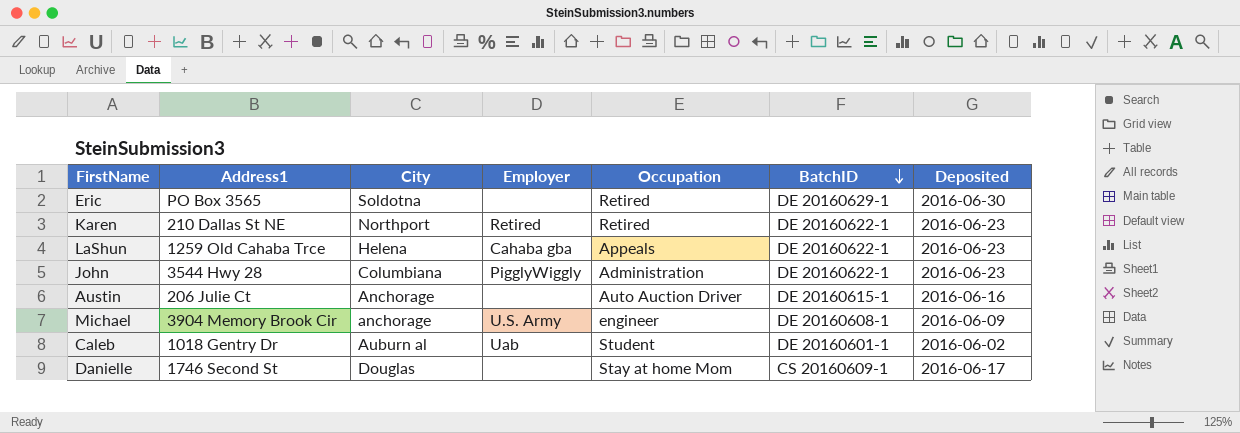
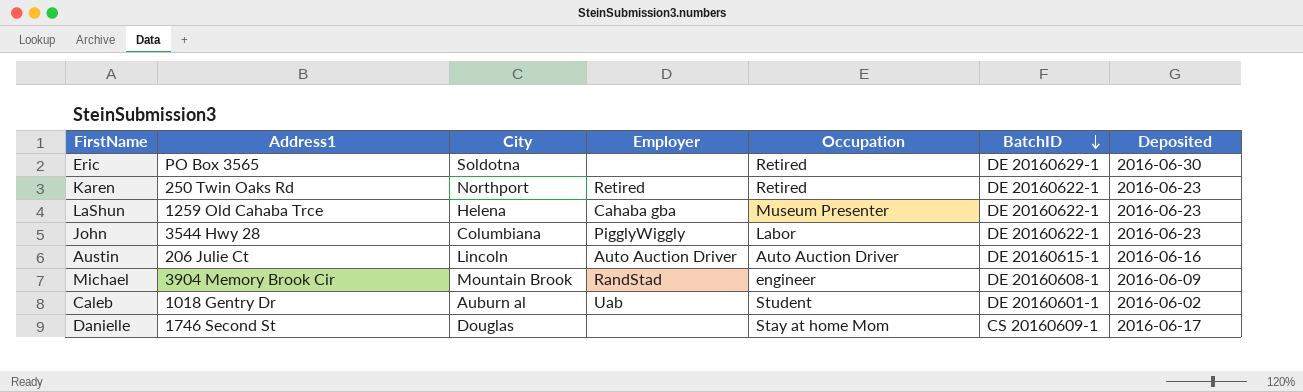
Karen | Address1: 210 Dallas St NE -> 250 Twin Oaks Rd
LaShun | Occupation: Appeals -> Museum Presenter
John | Occupation: Administration -> Labor
Austin | City: Anchorage -> Lincoln
Austin | Employer: none -> Auto Auction Driver
Michael | City: anchorage -> Mountain Brook
Michael | Employer: U.S. Army -> RandStad

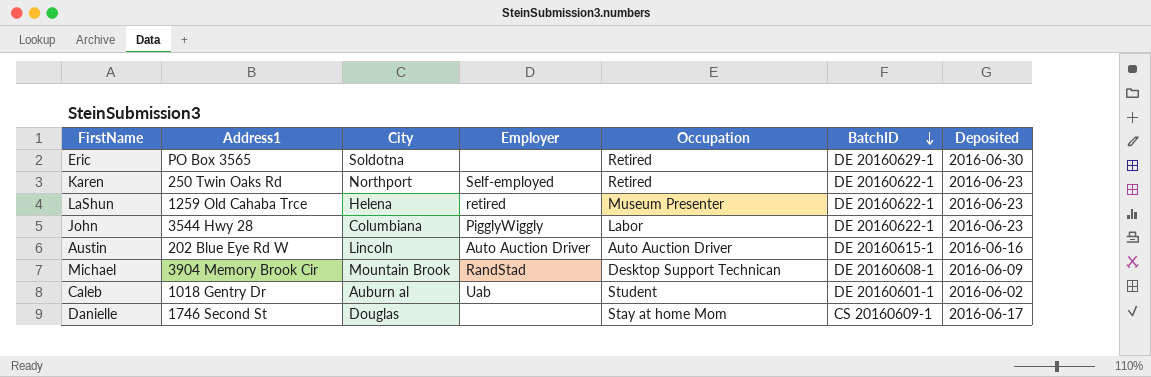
Karen | Employer: Retired -> Self-employed
LaShun | Employer: Cahaba gba -> retired
Austin | Address1: 206 Julie Ct -> 202 Blue Eye Rd W
Michael | Occupation: engineer -> Desktop Support Technican

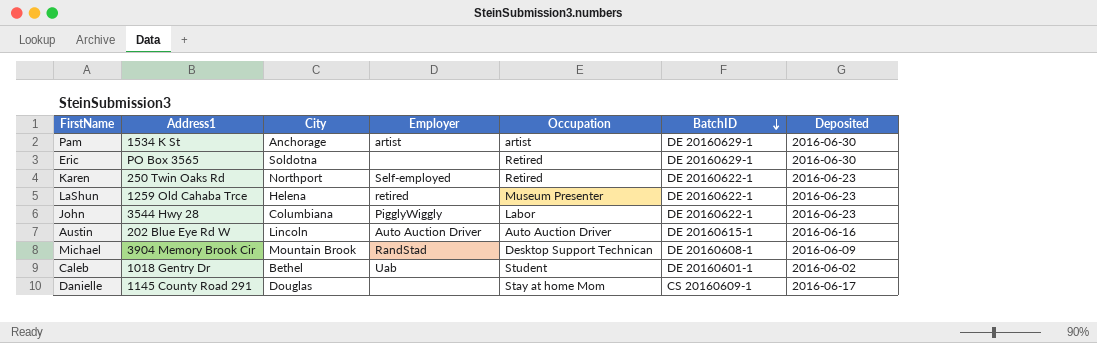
row Pam: none -> 1534 K St | Anchorage | artist | artist | DE 20160629-1 | 2016-06-30
Caleb | City: Auburn al -> Bethel
Danielle | Address1: 1746 Second St -> 1145 County Road 291

